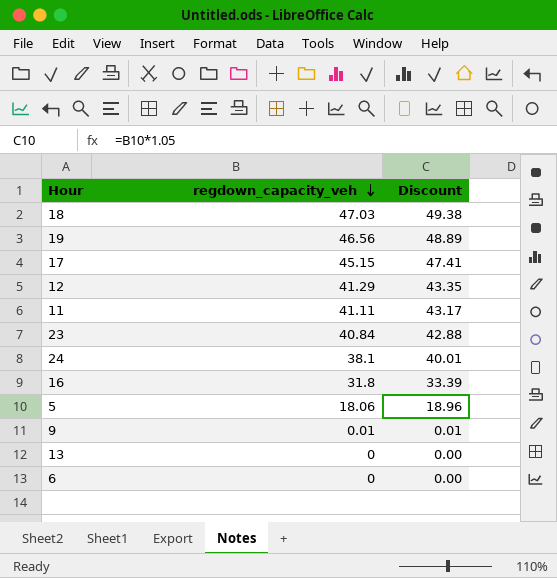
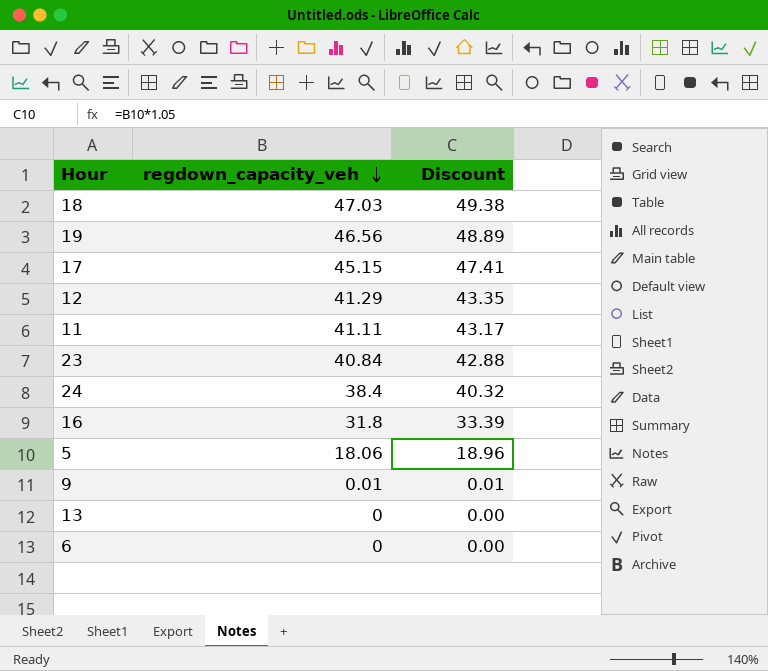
24 | regdown_capacity_veh: 38.1 -> 38.4
24 | Discount: 40.01 -> 40.32

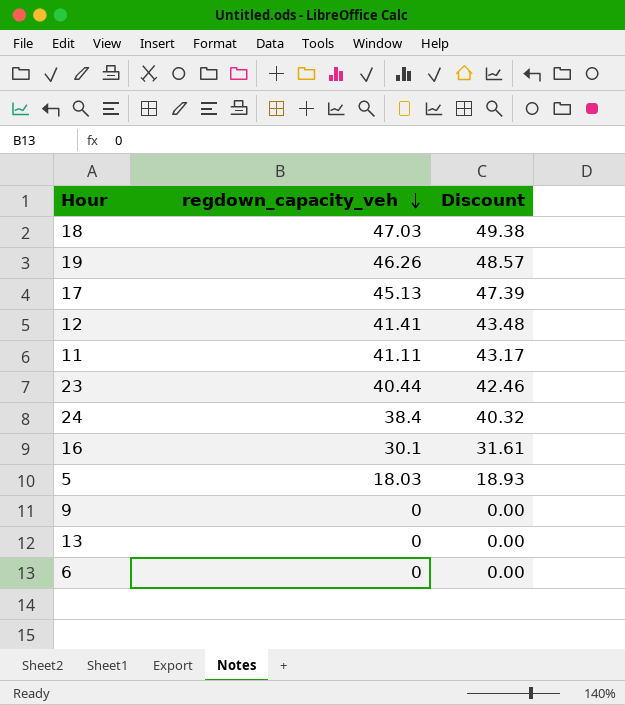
19 | regdown_capacity_veh: 46.56 -> 46.26
19 | Discount: 48.89 -> 48.57
17 | regdown_capacity_veh: 45.15 -> 45.13
17 | Discount: 47.41 -> 47.39
12 | regdown_capacity_veh: 41.29 -> 41.41
12 | Discount: 43.35 -> 43.48
23 | regdown_capacity_veh: 40.84 -> 40.44
23 | Discount: 42.88 -> 42.46
16 | regdown_capacity_veh: 31.8 -> 30.1
16 | Discount: 33.39 -> 31.61
5 | regdown_capacity_veh: 18.06 -> 18.03
5 | Discount: 18.96 -> 18.93
9 | regdown_capacity_veh: 0.01 -> 0
9 | Discount: 0.01 -> 0.00

